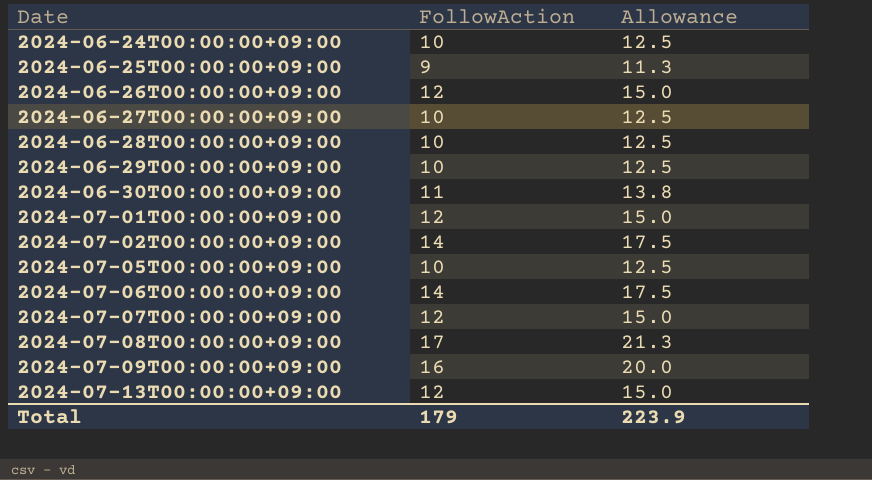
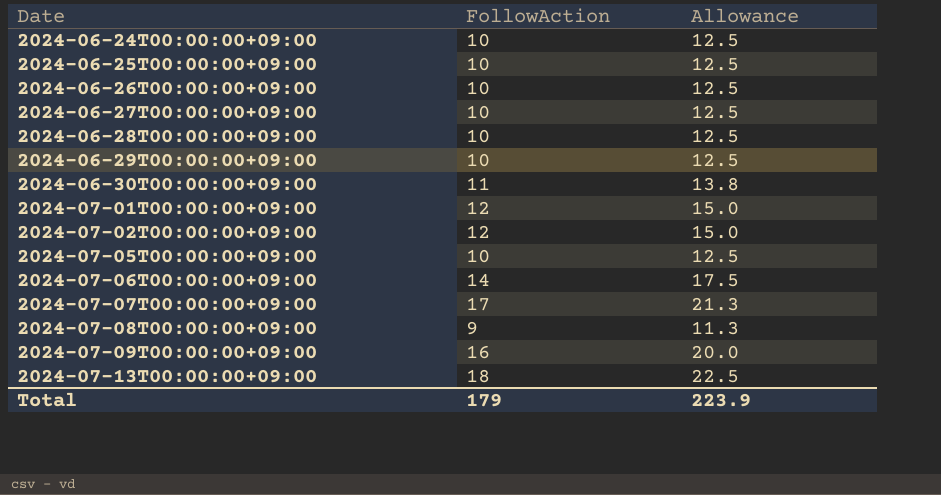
2024-06-25T00:00:00+09:00 | FollowAction: 9 -> 10
2024-06-25T00:00:00+09:00 | Allowance: 11.3 -> 12.5
2024-06-26T00:00:00+09:00 | FollowAction: 12 -> 10
2024-06-26T00:00:00+09:00 | Allowance: 15.0 -> 12.5
2024-07-02T00:00:00+09:00 | FollowAction: 14 -> 12
2024-07-02T00:00:00+09:00 | Allowance: 17.5 -> 15.0
2024-07-07T00:00:00+09:00 | FollowAction: 12 -> 17
2024-07-07T00:00:00+09:00 | Allowance: 15.0 -> 21.3
2024-07-08T00:00:00+09:00 | FollowAction: 17 -> 9
2024-07-08T00:00:00+09:00 | Allowance: 21.3 -> 11.3
2024-07-13T00:00:00+09:00 | FollowAction: 12 -> 18
2024-07-13T00:00:00+09:00 | Allowance: 15.0 -> 22.5

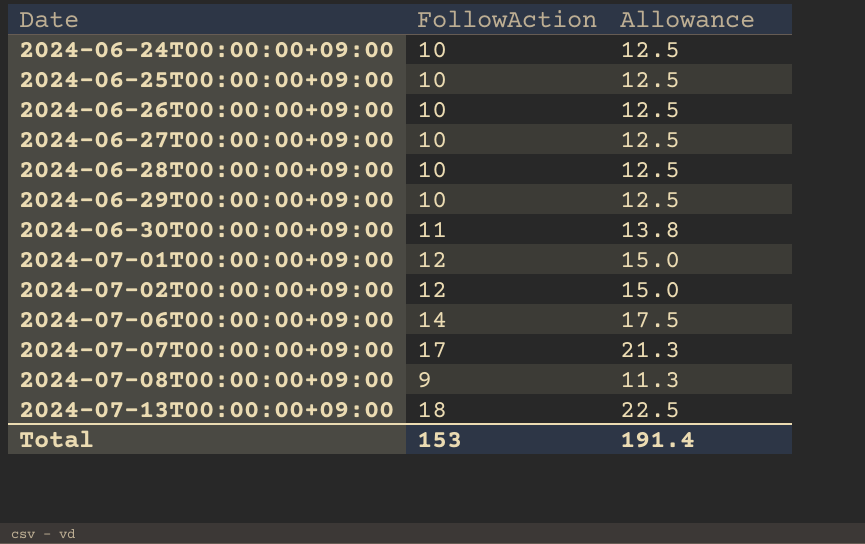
row 2024-07-05T00:00:00+09:00: 10 | 12.5 -> none
row 2024-07-09T00:00:00+09:00: 16 | 20.0 -> none
Total | FollowAction: 179 -> 153
Total | Allowance: 223.9 -> 191.4

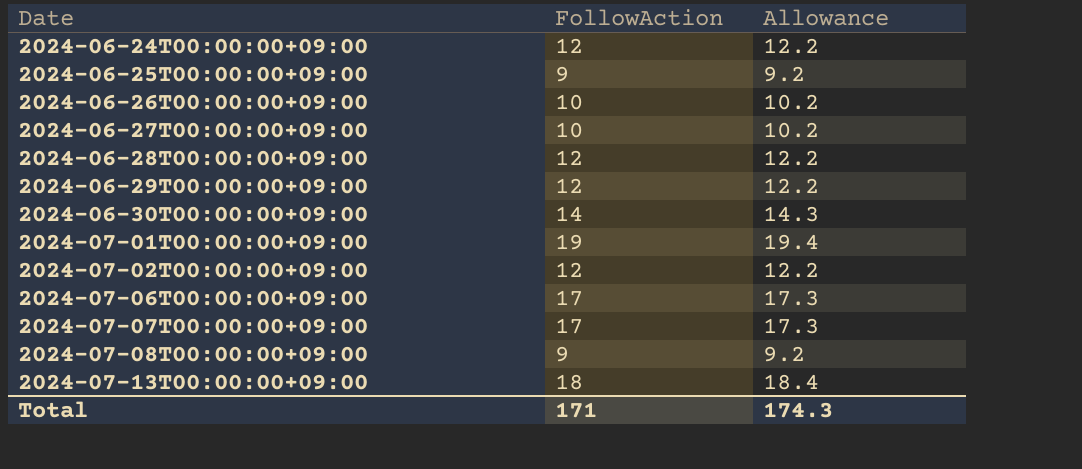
column Allowance | formula: [FollowAction] * 1.25 -> [FollowAction] * 1.02
2024-06-24T00:00:00+09:00 | FollowAction: 10 -> 12
2024-06-25T00:00:00+09:00 | FollowAction: 10 -> 9
2024-06-28T00:00:00+09:00 | FollowAction: 10 -> 12
2024-06-29T00:00:00+09:00 | FollowAction: 10 -> 12
2024-06-30T00:00:00+09:00 | FollowAction: 11 -> 14
2024-07-01T00:00:00+09:00 | FollowAction: 12 -> 19
2024-07-06T00:00:00+09:00 | FollowAction: 14 -> 17
Total | FollowAction: 153 -> 171
Total | Allowance: 191.4 -> 174.3

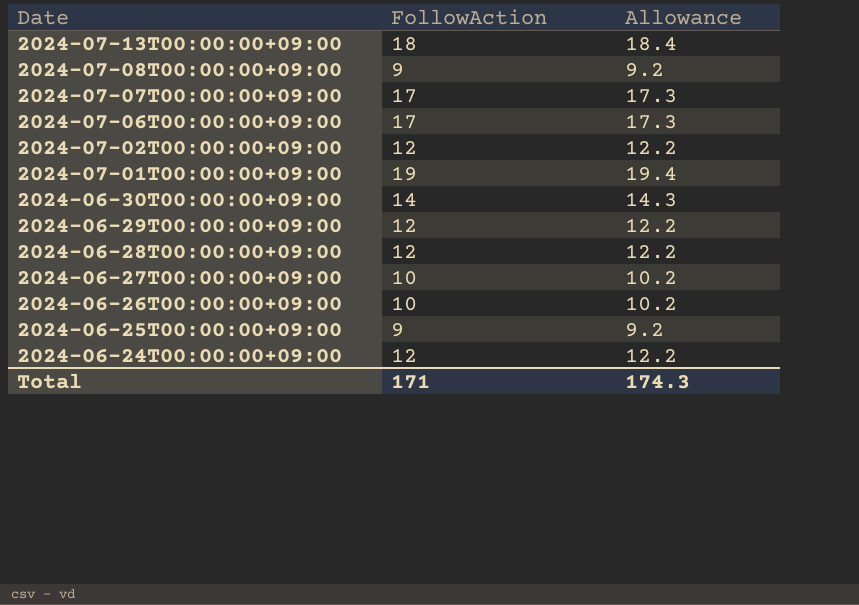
row order: Date ascending -> Date descending

